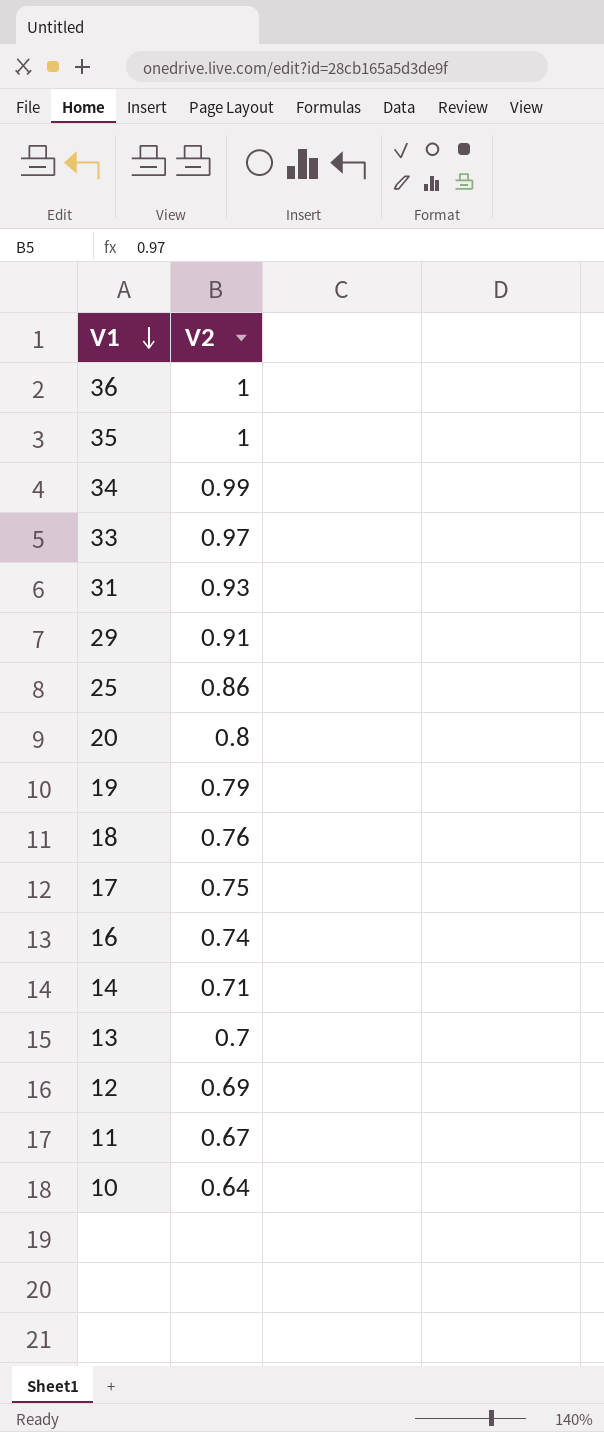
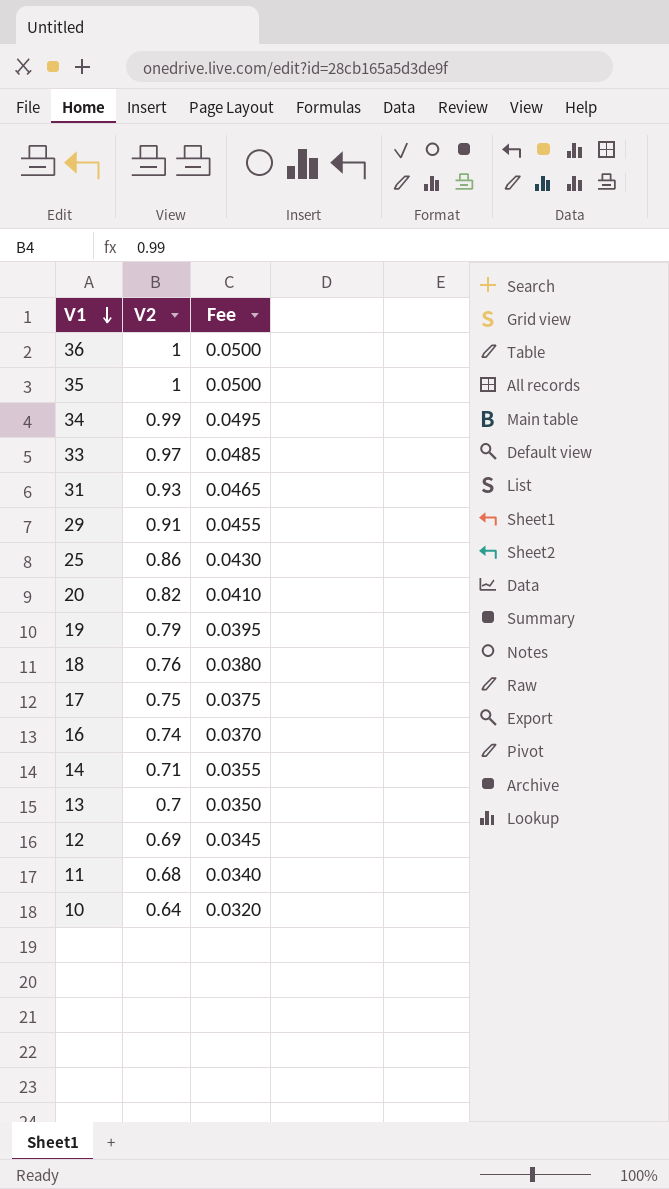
column Fee | formula: none -> [V2] * 0.05
20 | V2: 0.8 -> 0.82
11 | V2: 0.67 -> 0.68

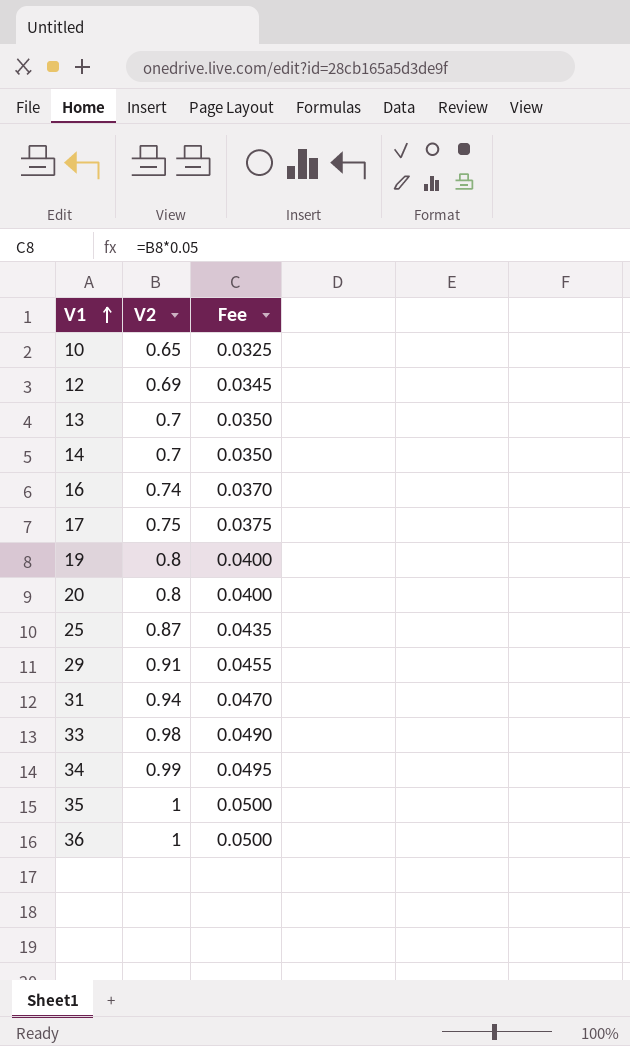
row order: V1 descending -> V1 ascending
row 18: 0.76 | 0.0380 -> none
row 11: 0.68 | 0.0340 -> none
10 | V2: 0.64 -> 0.65
10 | Fee: 0.0320 -> 0.0325
14 | V2: 0.71 -> 0.7
14 | Fee: 0.0355 -> 0.0350
19 | V2: 0.79 -> 0.8
19 | Fee: 0.0395 -> 0.0400
20 | V2: 0.82 -> 0.8
20 | Fee: 0.0410 -> 0.0400
25 | V2: 0.86 -> 0.87
25 | Fee: 0.0430 -> 0.0435
31 | V2: 0.93 -> 0.94
31 | Fee: 0.0465 -> 0.0470
33 | V2: 0.97 -> 0.98
33 | Fee: 0.0485 -> 0.0490

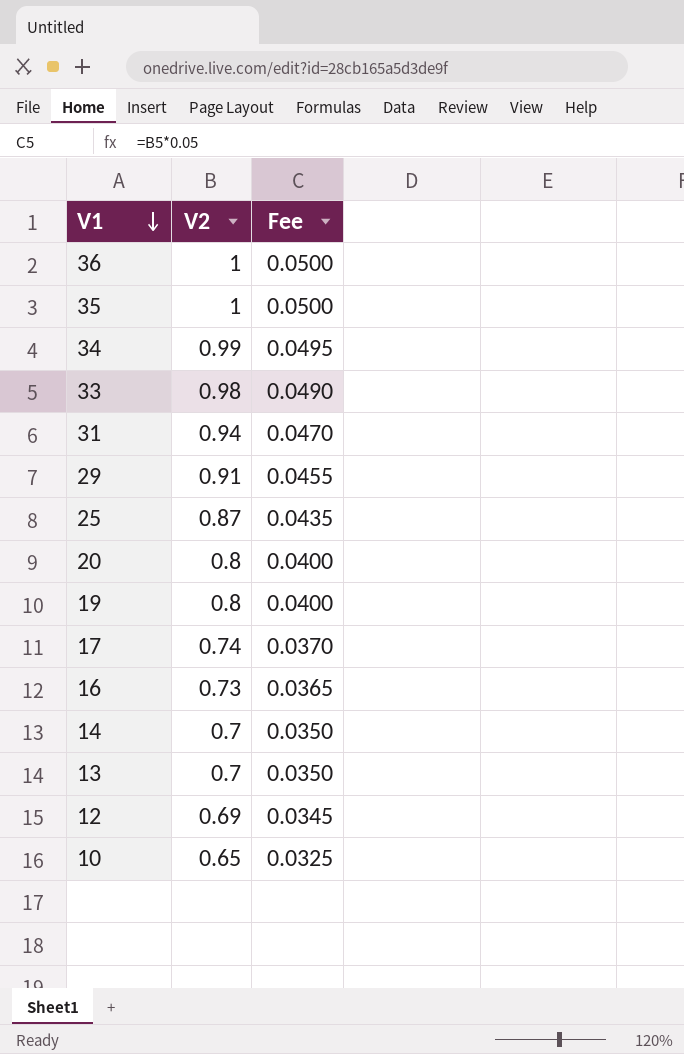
row order: V1 ascending -> V1 descending
17 | V2: 0.75 -> 0.74
17 | Fee: 0.0375 -> 0.0370
16 | V2: 0.74 -> 0.73
16 | Fee: 0.0370 -> 0.0365

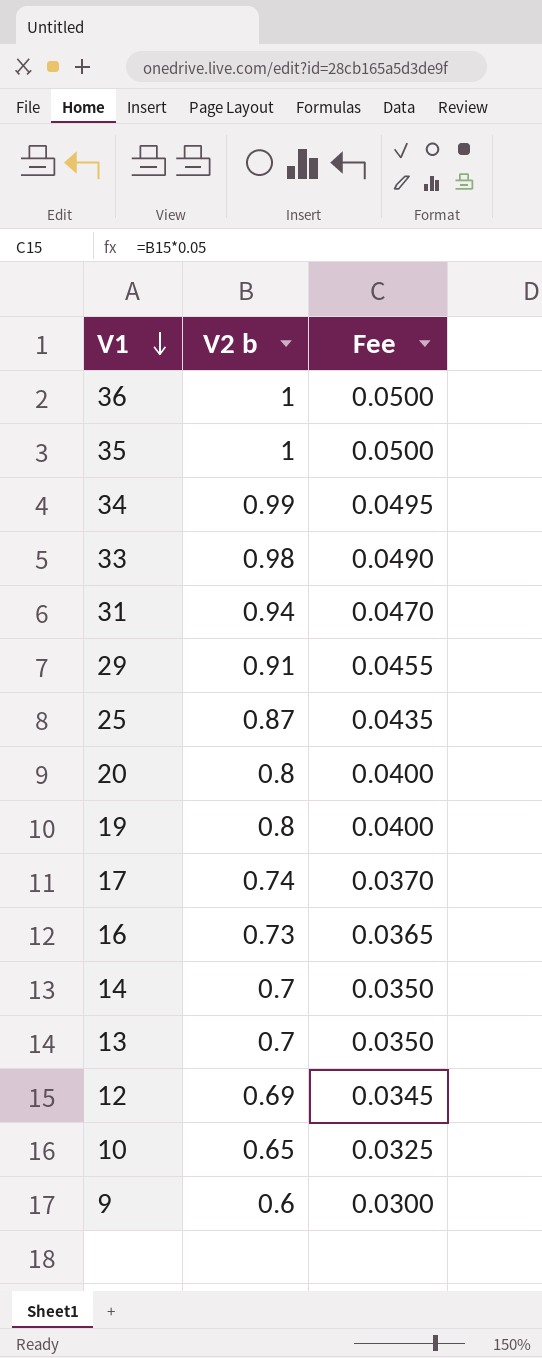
column name: V2 -> V2 b
row 9: none -> 0.6 | 0.0300

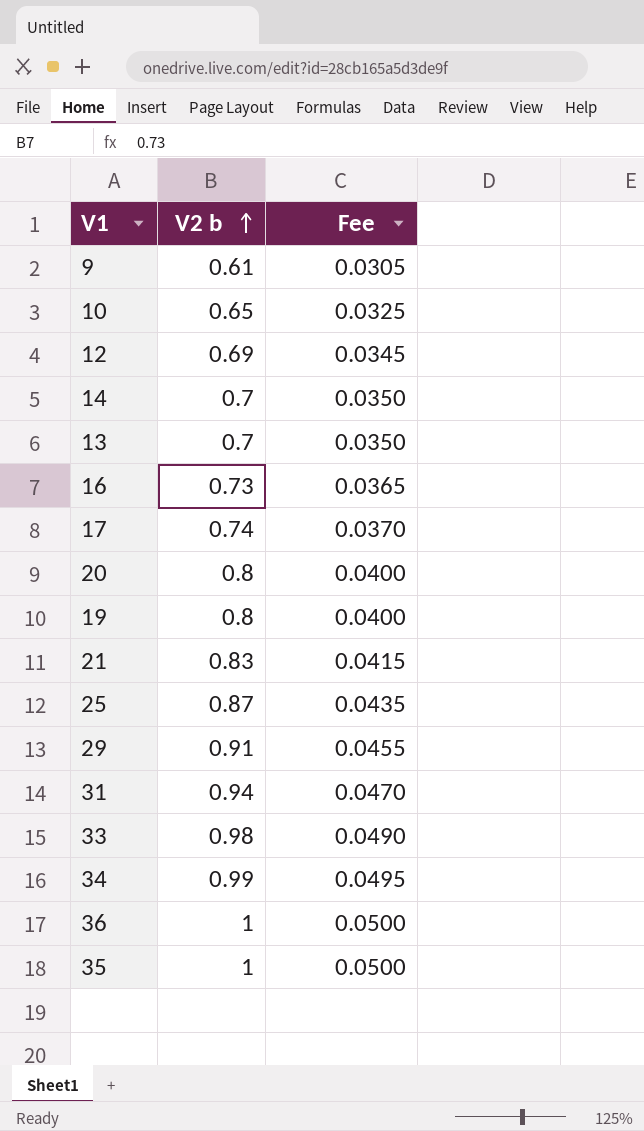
row order: V1 descending -> V2 b ascending
9 | V2 b: 0.6 -> 0.61
9 | Fee: 0.0300 -> 0.0305
row 21: none -> 0.83 | 0.0415

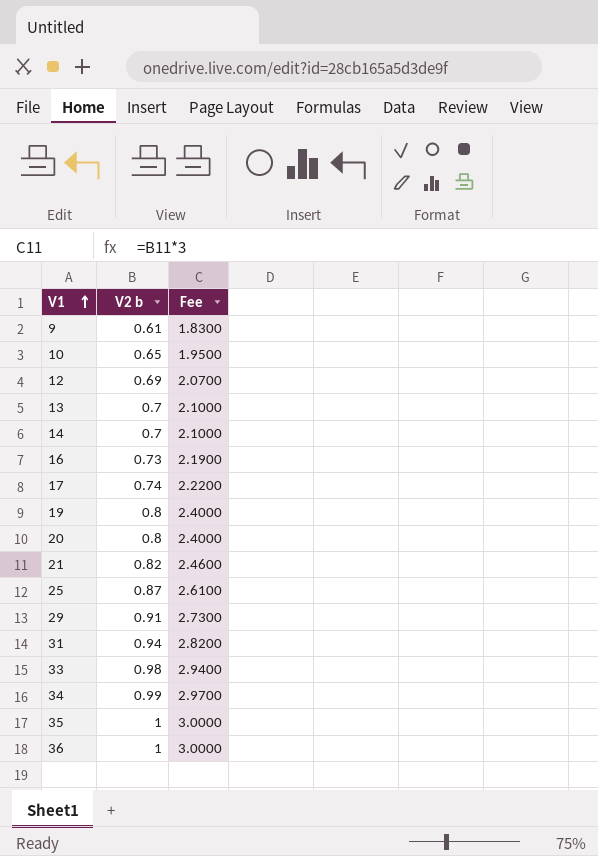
row order: V2 b ascending -> V1 ascending
column Fee | formula: [V2 b] * 0.05 -> [V2 b] * 3
21 | V2 b: 0.83 -> 0.82

